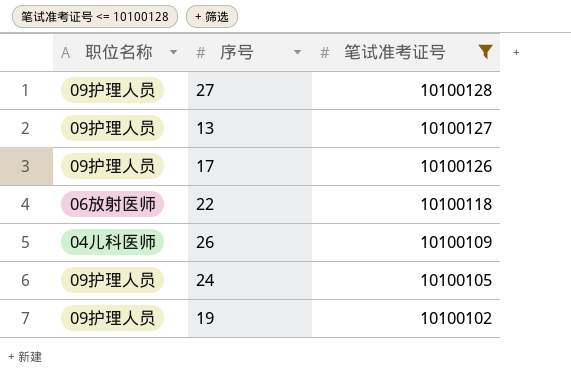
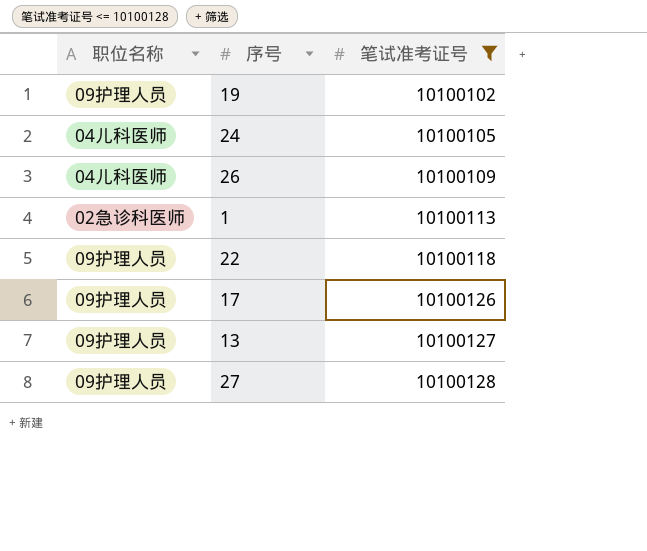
row order: 笔试准考证号 descending -> 笔试准考证号 ascending
24 | 职位名称: 09护理人员 -> 04儿科医师
row 1: none -> 02急诊科医师 | 10100113
22 | 职位名称: 06放射医师 -> 09护理人员

